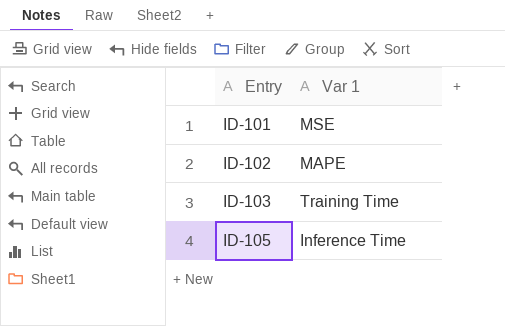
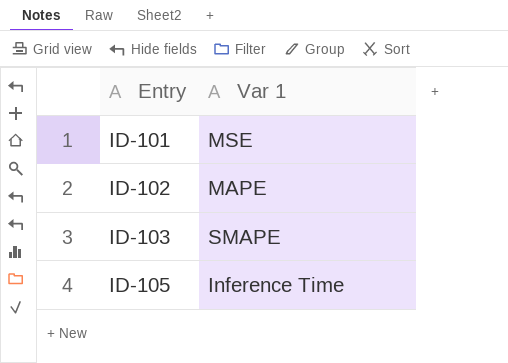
ID-103 | Var 1: Training Time -> SMAPE

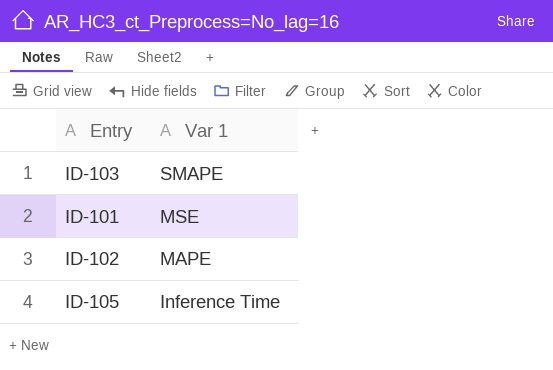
row order: Entry ascending -> Var 1 descending

